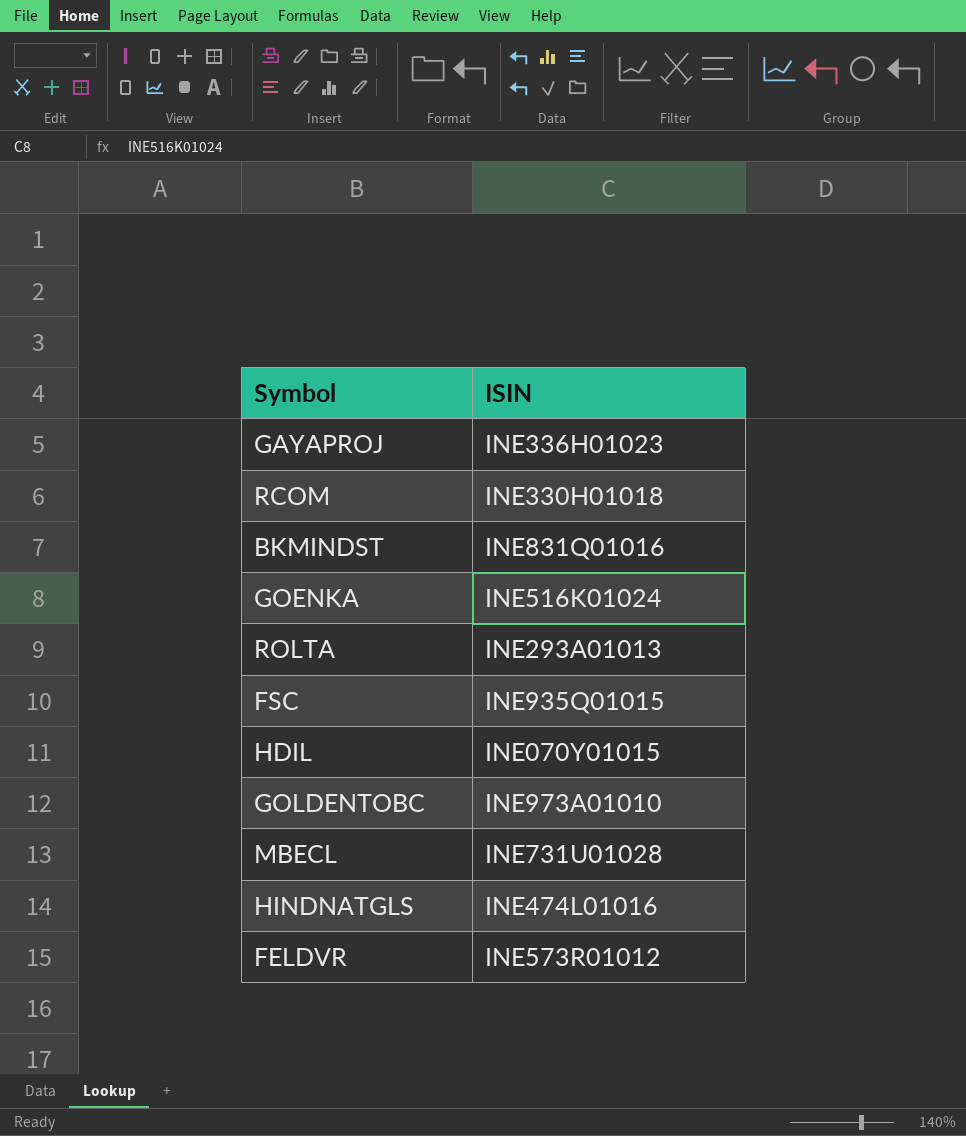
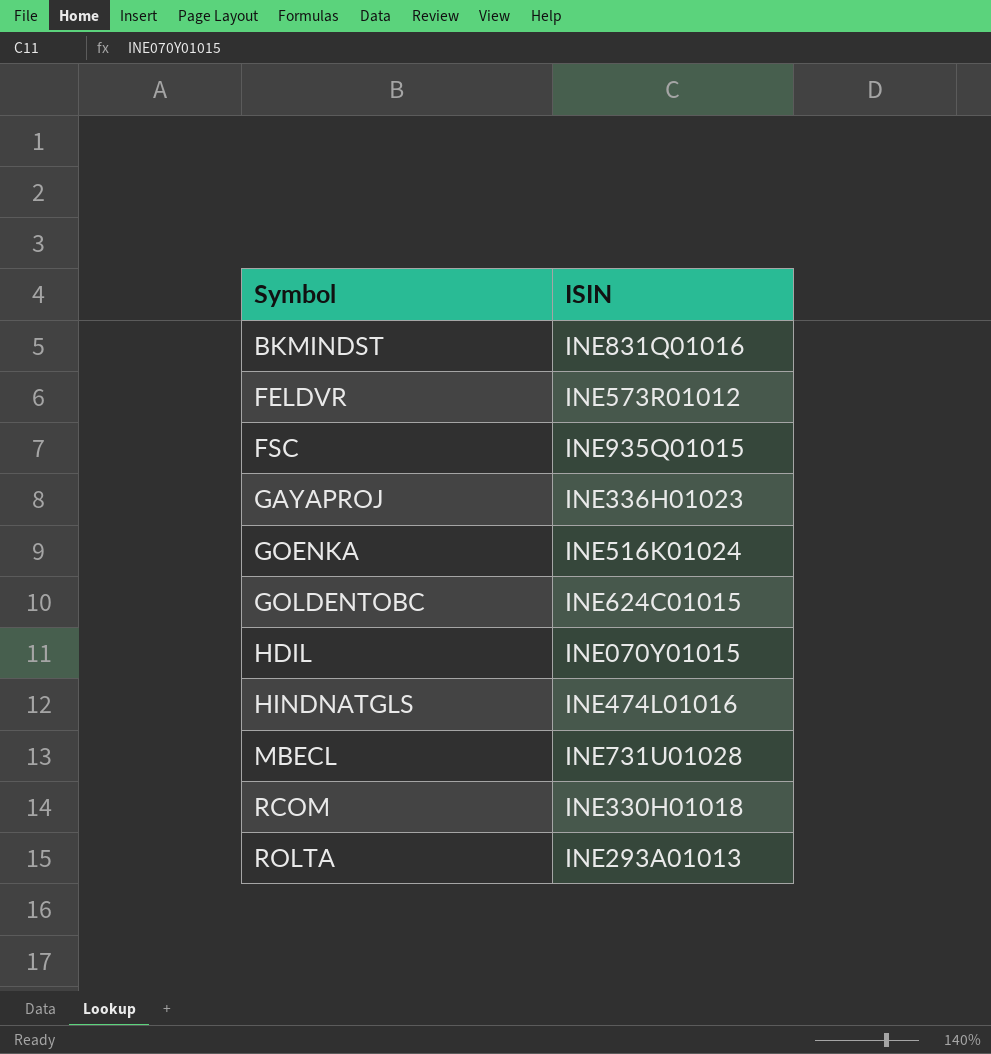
row order: none -> Symbol ascending
GOLDENTOBC | ISIN: INE973A01010 -> INE624C01015

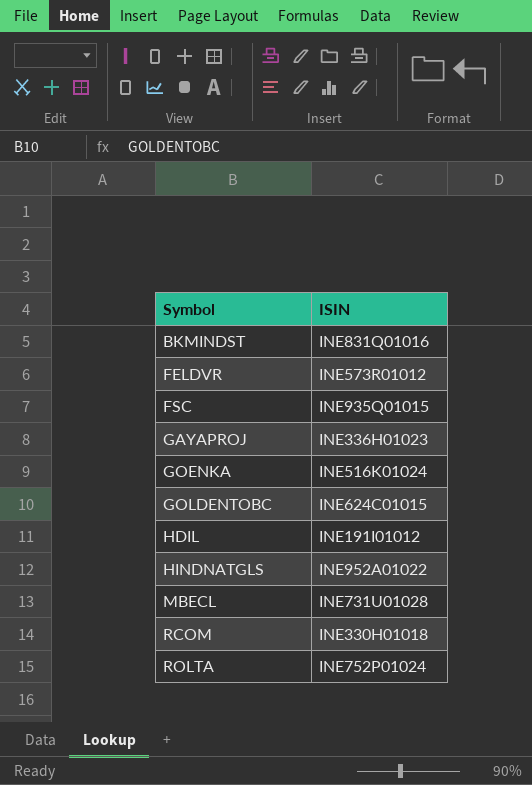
HDIL | ISIN: INE070Y01015 -> INE191I01012
HINDNATGLS | ISIN: INE474L01016 -> INE952A01022
ROLTA | ISIN: INE293A01013 -> INE752P01024

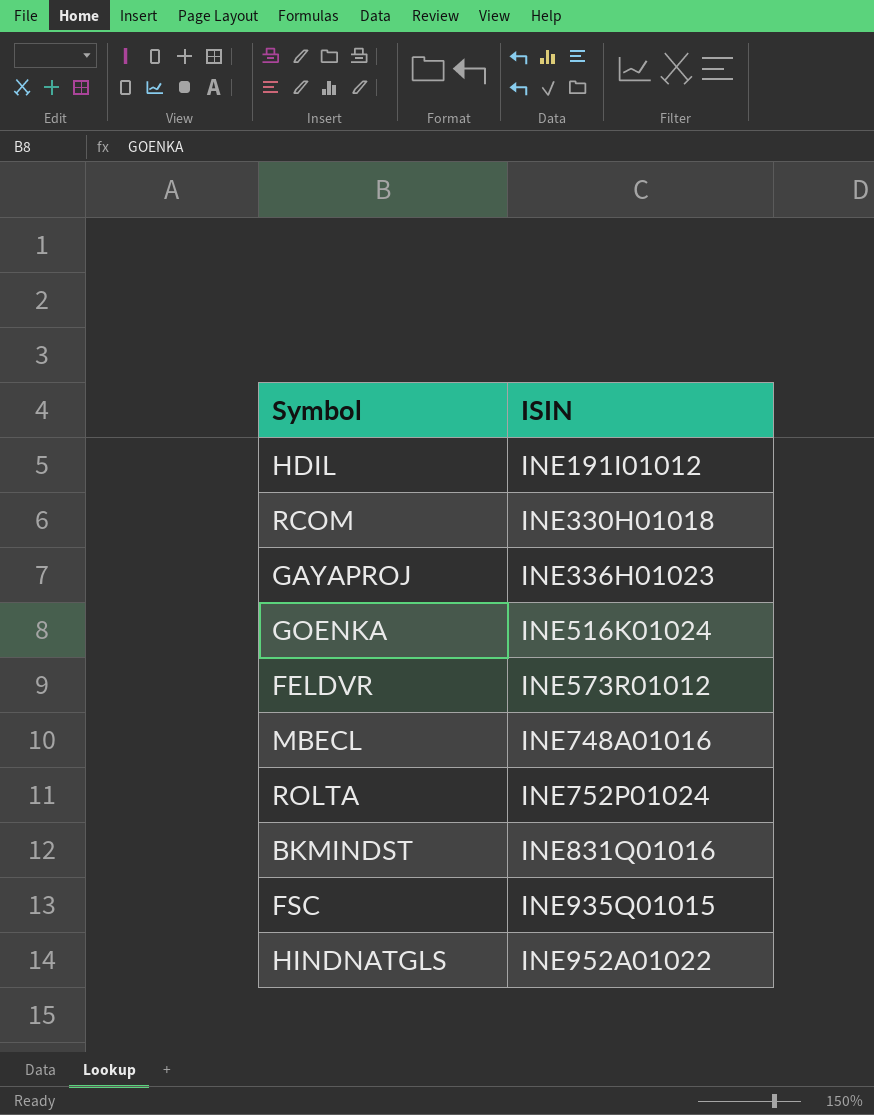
row order: Symbol ascending -> ISIN ascending
row GOLDENTOBC: INE624C01015 -> none
MBECL | ISIN: INE731U01028 -> INE748A01016

